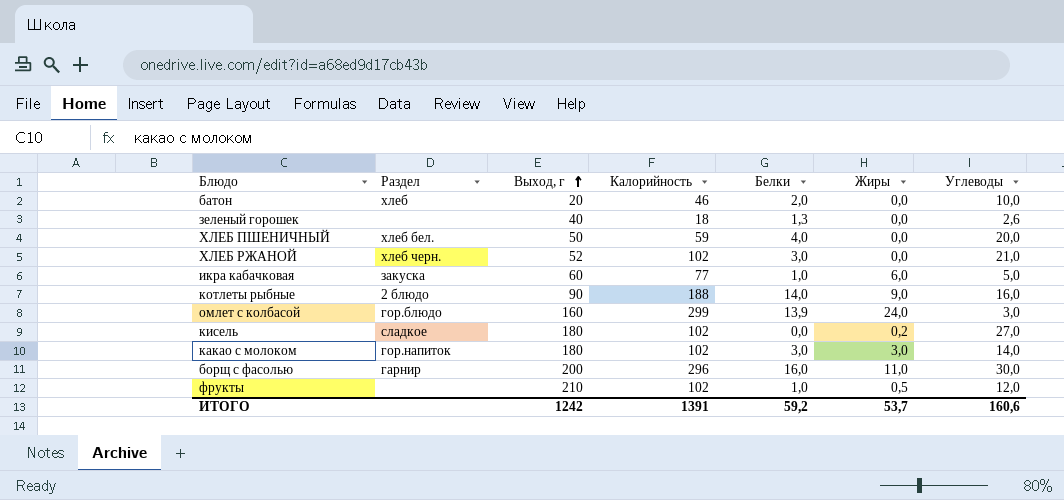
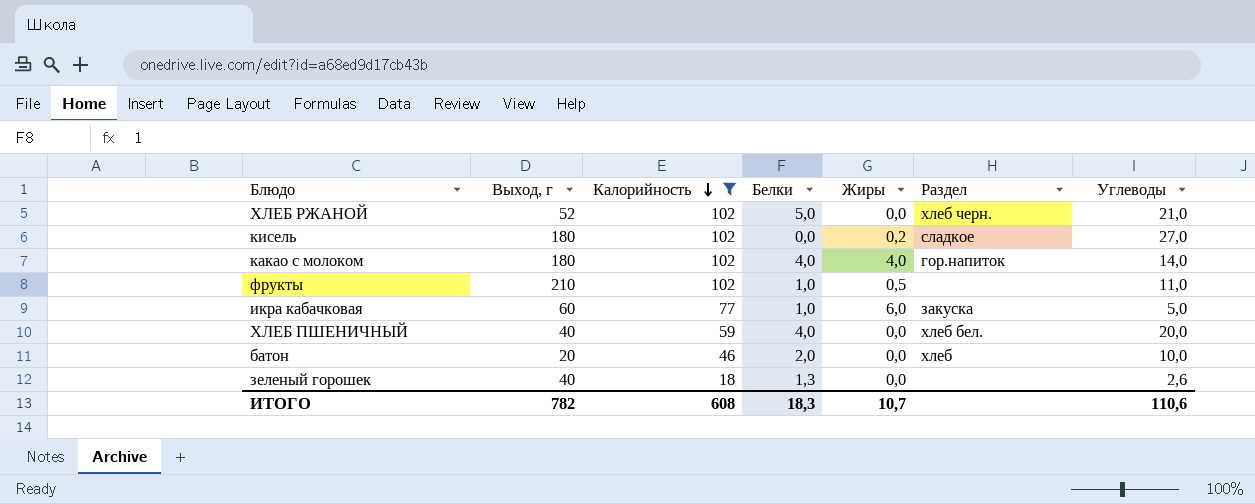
filter: none -> Калорийность <= 102
row order: Выход, г ascending -> Калорийность descending
column Раздел | position: 2 -> 6
ХЛЕБ РЖАНОЙ | Белки: 3,0 -> 5,0
какао с молоком | Белки: 3,0 -> 4,0
какао с молоком | Жиры: 3,0 -> 4,0
фрукты | Углеводы: 12,0 -> 11,0
ХЛЕБ ПШЕНИЧНЫЙ | Выход, г: 50 -> 40
ИТОГО | Выход, г: 1242 -> 782
ИТОГО | Калорийность: 1391 -> 608
ИТОГО | Белки: 59,2 -> 18,3
ИТОГО | Жиры: 53,7 -> 10,7
ИТОГО | Углеводы: 160,6 -> 110,6

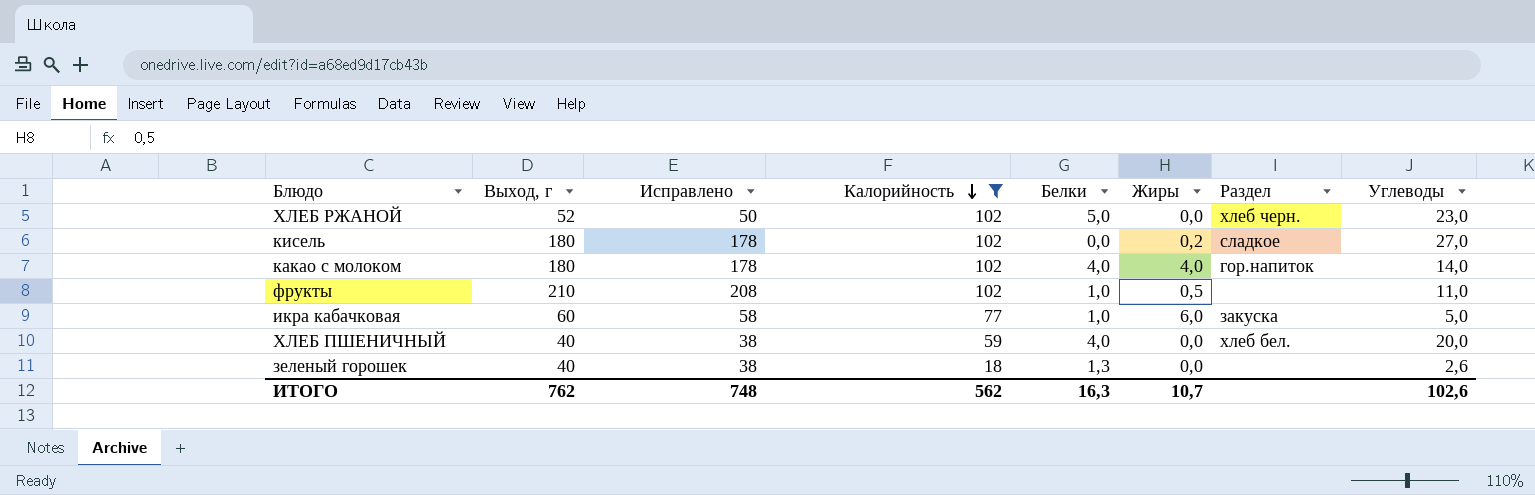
column Исправлено | formula: none -> [Выход, г] - 2
row батон: 20 | 46 | 2,0 | 0,0 | хлеб | 10,0 -> none
ХЛЕБ РЖАНОЙ | Углеводы: 21,0 -> 23,0
ИТОГО | Выход, г: 782 -> 762
ИТОГО | Калорийность: 608 -> 562
ИТОГО | Белки: 18,3 -> 16,3
ИТОГО | Углеводы: 110,6 -> 102,6

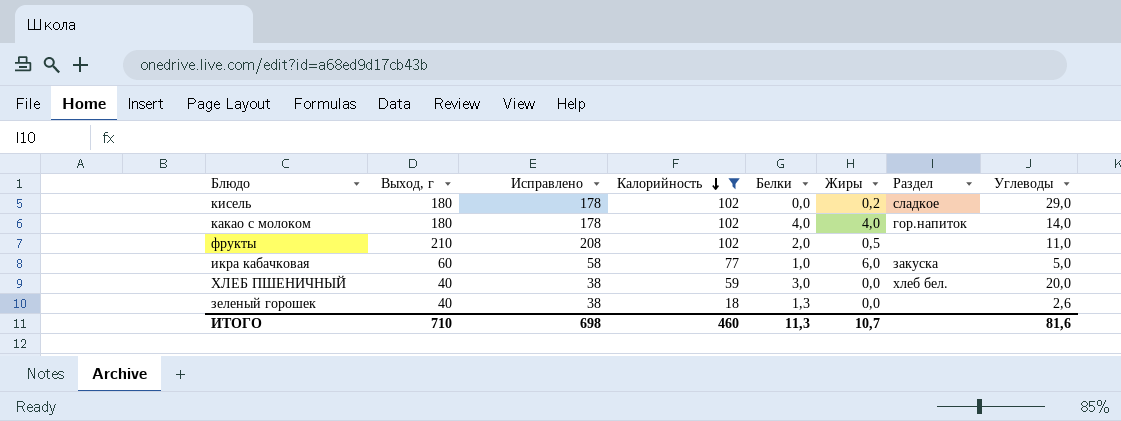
row ХЛЕБ РЖАНОЙ: 52 | 50 | 102 | 5,0 | 0,0 | хлеб черн. | 23,0 -> none
кисель | Углеводы: 27,0 -> 29,0
фрукты | Белки: 1,0 -> 2,0
ХЛЕБ ПШЕНИЧНЫЙ | Белки: 4,0 -> 3,0
ИТОГО | Выход, г: 762 -> 710
ИТОГО | Исправлено: 748 -> 698
ИТОГО | Калорийность: 562 -> 460
ИТОГО | Белки: 16,3 -> 11,3
ИТОГО | Углеводы: 102,6 -> 81,6

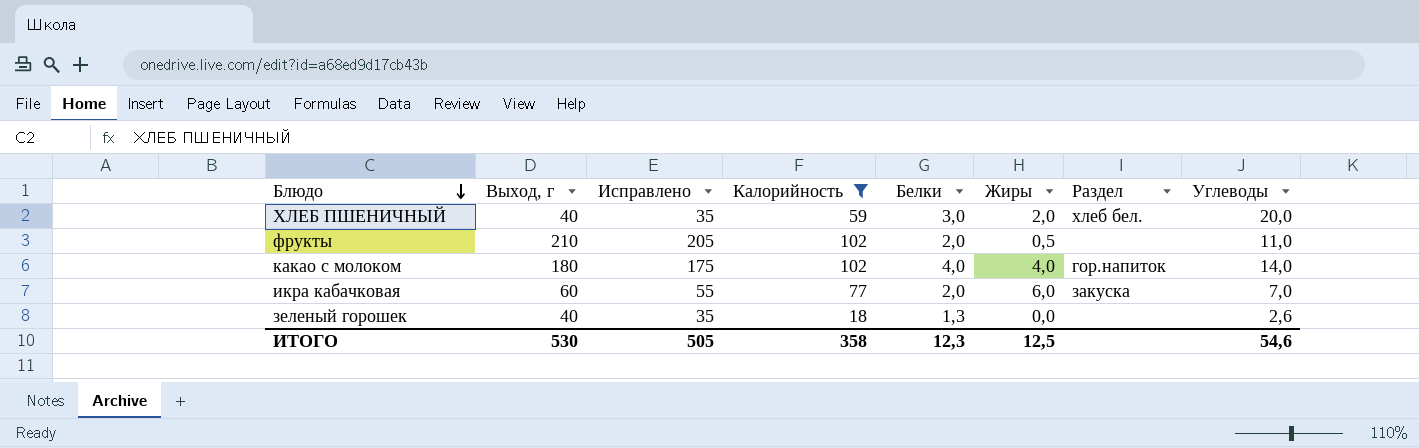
row order: Калорийность descending -> Блюдо descending
column Исправлено | formula: [Выход, г] - 2 -> [Выход, г] - 5
row кисель: 180 | 178 | 102 | 0,0 | 0,2 | сладкое | 29,0 -> none
ХЛЕБ ПШЕНИЧНЫЙ | Жиры: 0,0 -> 2,0
икра кабачковая | Белки: 1,0 -> 2,0
икра кабачковая | Углеводы: 5,0 -> 7,0
ИТОГО | Выход, г: 710 -> 530
ИТОГО | Исправлено: 698 -> 505
ИТОГО | Калорийность: 460 -> 358
ИТОГО | Белки: 11,3 -> 12,3
ИТОГО | Жиры: 10,7 -> 12,5
ИТОГО | Углеводы: 81,6 -> 54,6

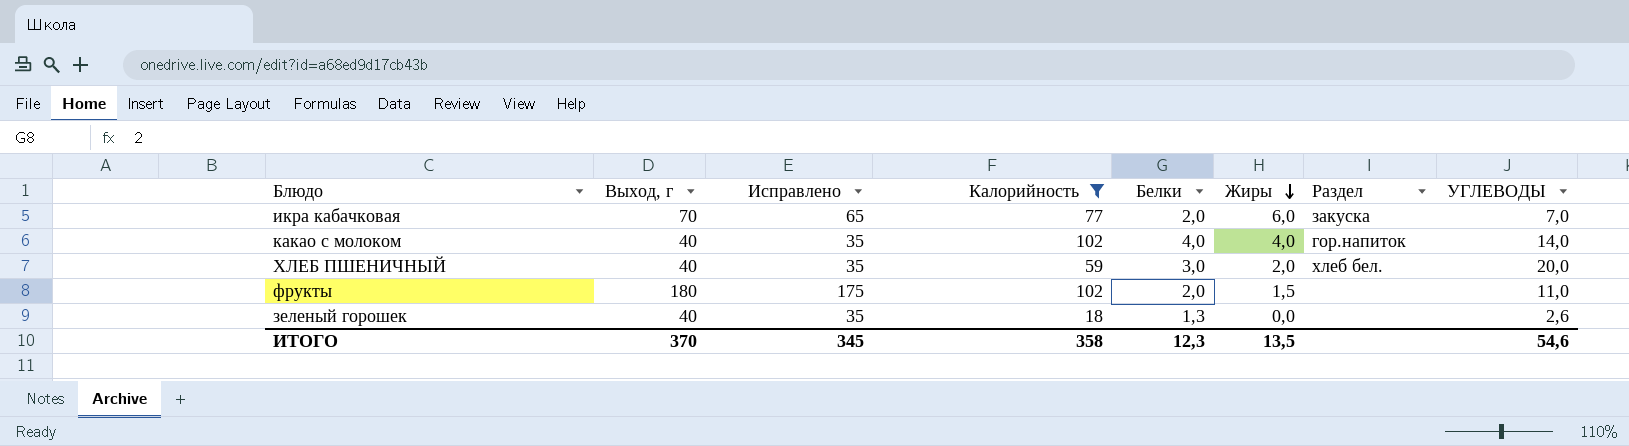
row order: Блюдо descending -> Жиры descending
column name: Углеводы -> УГЛЕВОДЫ
икра кабачковая | Выход, г: 60 -> 70
икра кабачковая | Исправлено: 55 -> 65
какао с молоком | Выход, г: 180 -> 40
какао с молоком | Исправлено: 175 -> 35
фрукты | Выход, г: 210 -> 180
фрукты | Исправлено: 205 -> 175
фрукты | Жиры: 0,5 -> 1,5
ИТОГО | Выход, г: 530 -> 370
ИТОГО | Исправлено: 505 -> 345
ИТОГО | Жиры: 12,5 -> 13,5

